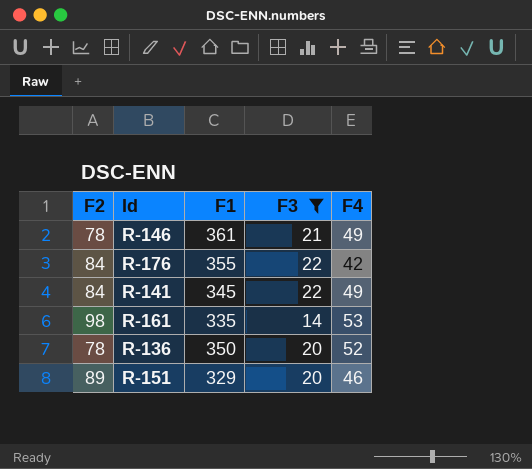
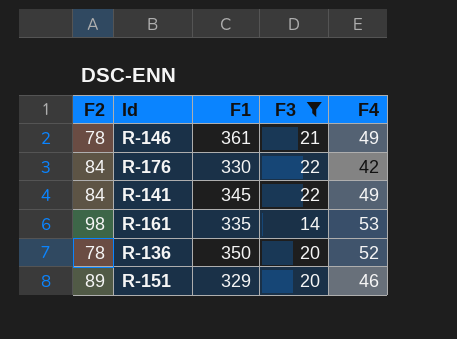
R-176 | F1: 355 -> 330

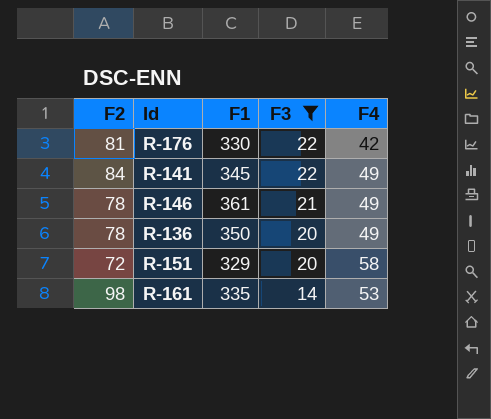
row order: none -> F3 descending
R-176 | F2: 84 -> 81
R-136 | F4: 52 -> 49
R-151 | F2: 89 -> 72
R-151 | F4: 46 -> 58

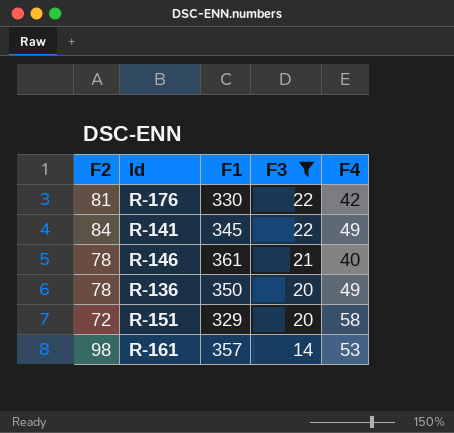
R-146 | F4: 49 -> 40
R-161 | F1: 335 -> 357

